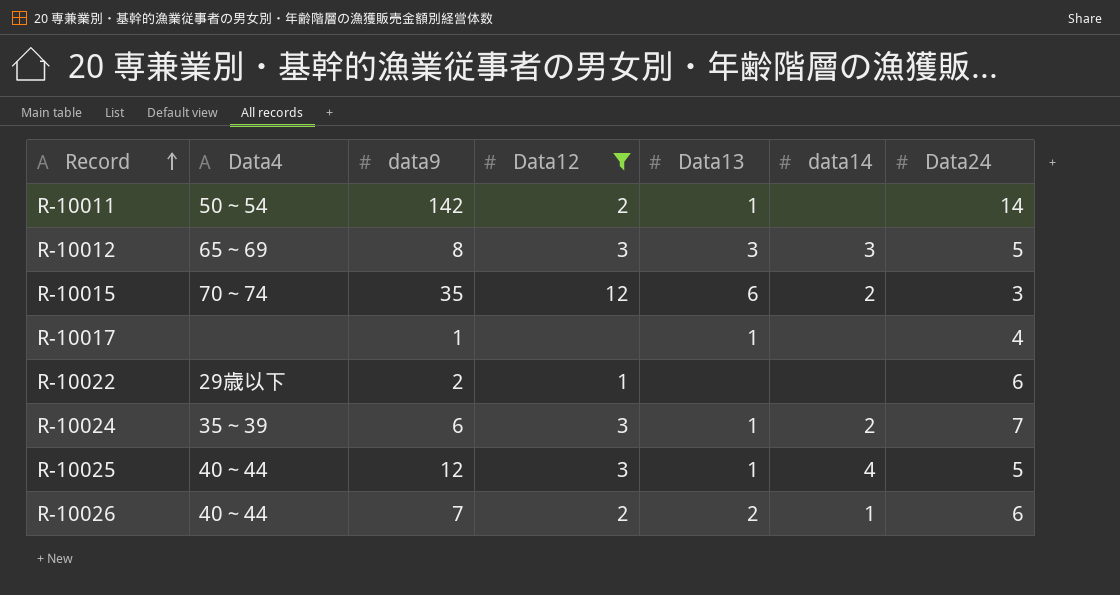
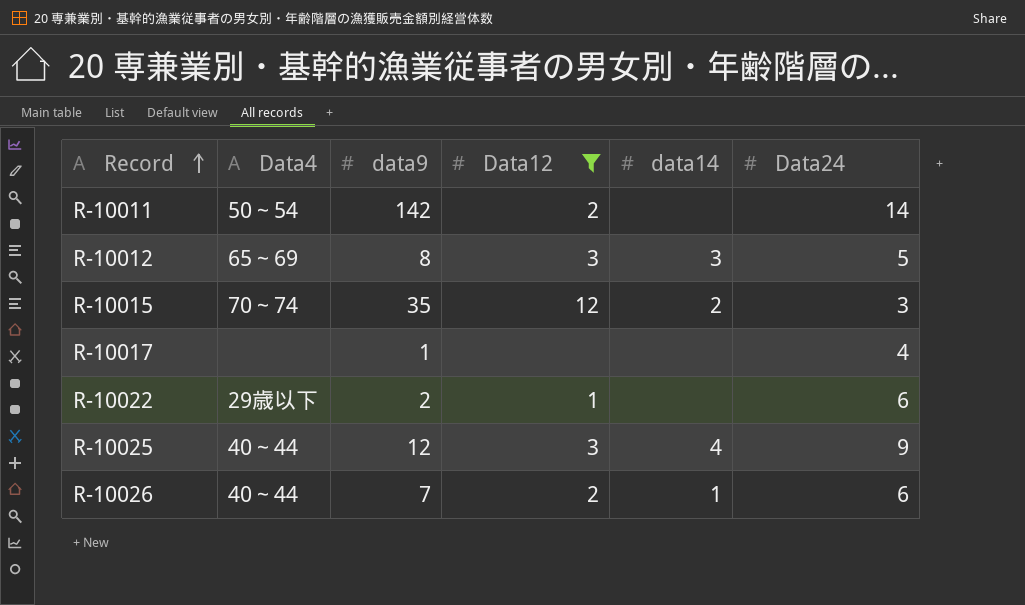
column Data13 | position: 5 -> none
row R-10024: 35～39 | 6 | 3 | 1 | 2 | 7 -> none
R-10025 | Data24: 5 -> 9

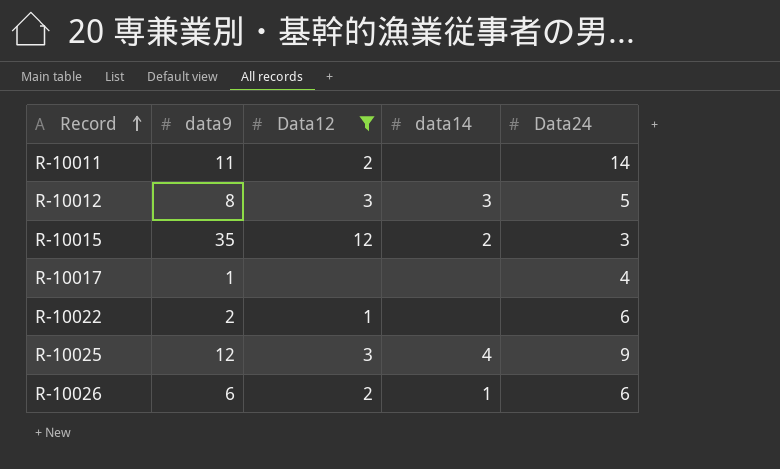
column Data4 | position: 2 -> none
R-10011 | data9: 142 -> 11
R-10026 | data9: 7 -> 6

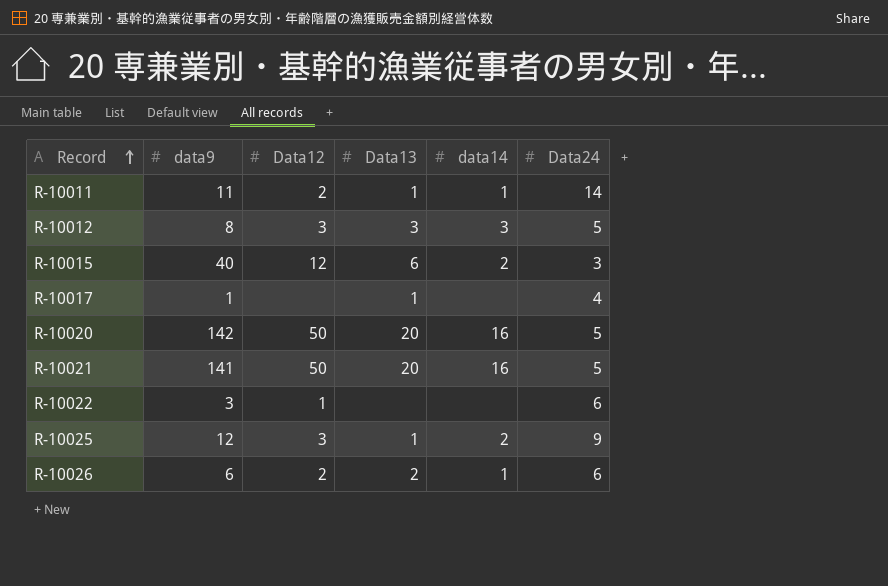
filter: Data12 != 50 -> none
column Data13 | position: none -> 4
R-10011 | data14: none -> 1
R-10015 | data9: 35 -> 40
R-10022 | data9: 2 -> 3
R-10025 | data14: 4 -> 2

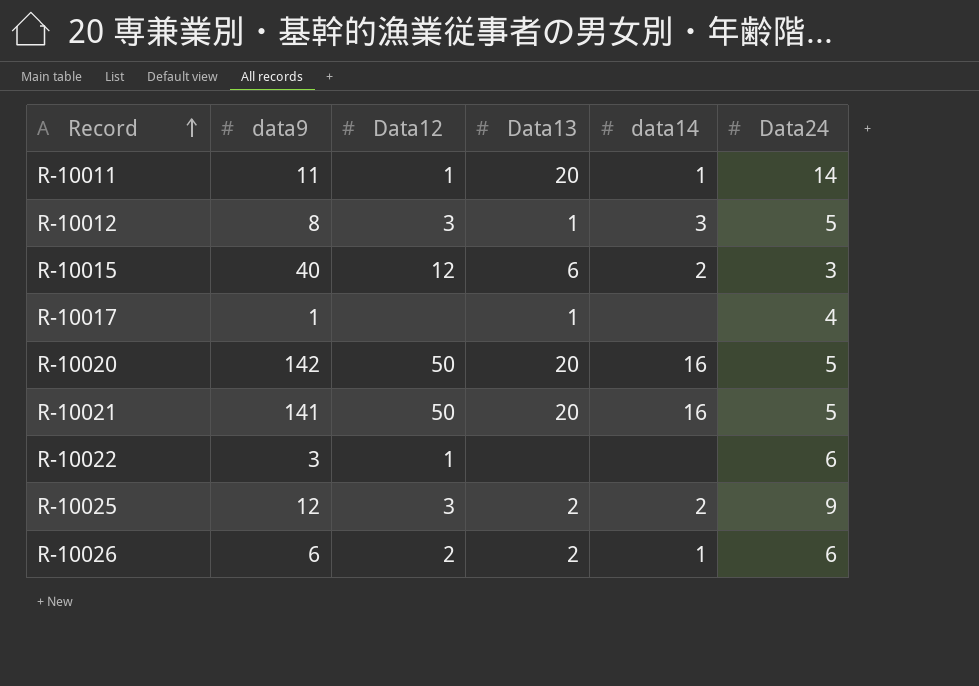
R-10011 | Data12: 2 -> 1
R-10011 | Data13: 1 -> 20
R-10012 | Data13: 3 -> 1
R-10025 | Data13: 1 -> 2

